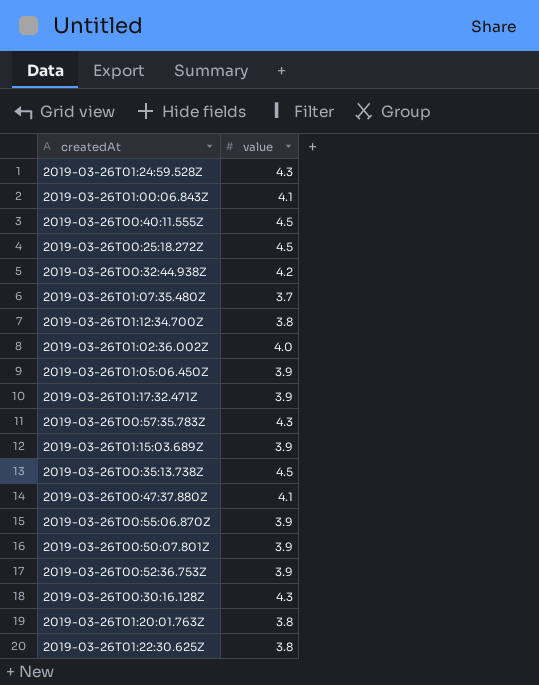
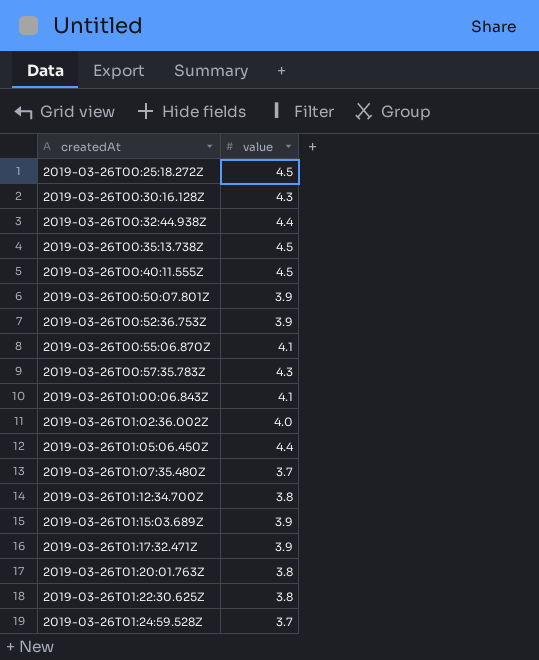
row order: none -> createdAt ascending
row 2019-03-26T00:47:37.880Z: 4.1 -> none
2019-03-26T00:32:44.938Z | value: 4.2 -> 4.4
2019-03-26T00:55:06.870Z | value: 3.9 -> 4.1
2019-03-26T01:05:06.450Z | value: 3.9 -> 4.4
2019-03-26T01:24:59.528Z | value: 4.3 -> 3.7

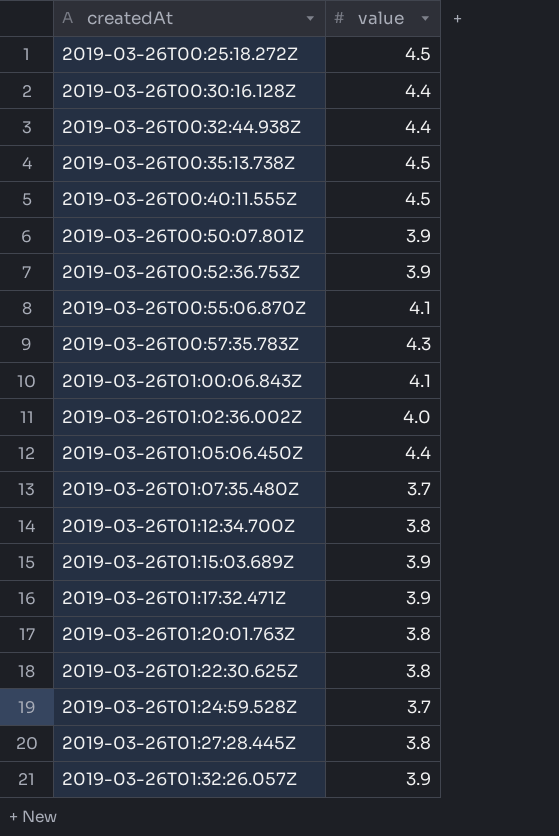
2019-03-26T00:30:16.128Z | value: 4.3 -> 4.4
row 2019-03-26T01:27:28.445Z: none -> 3.8
row 2019-03-26T01:32:26.057Z: none -> 3.9

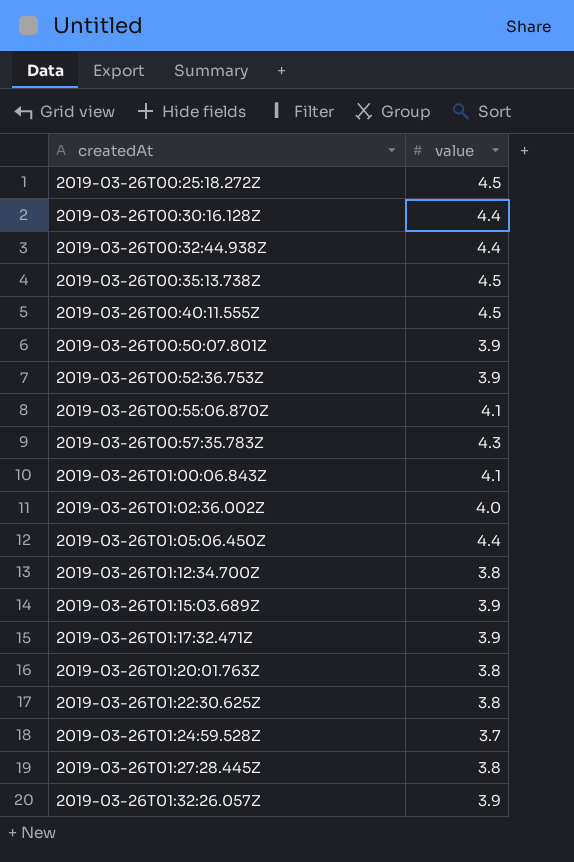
row 2019-03-26T01:07:35.480Z: 3.7 -> none

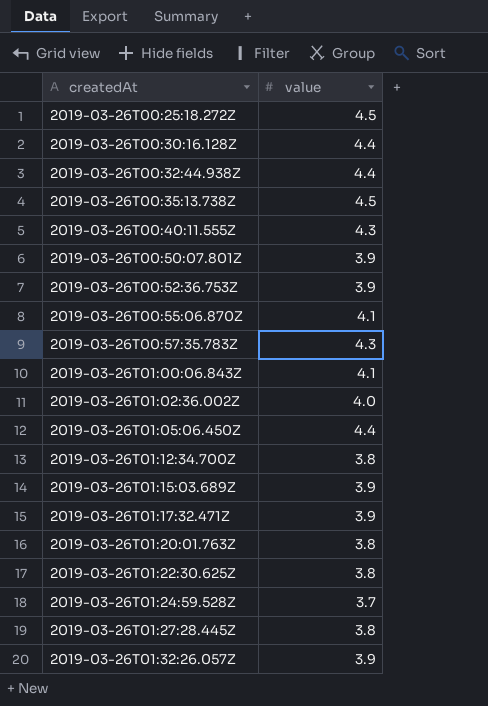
2019-03-26T00:40:11.555Z | value: 4.5 -> 4.3

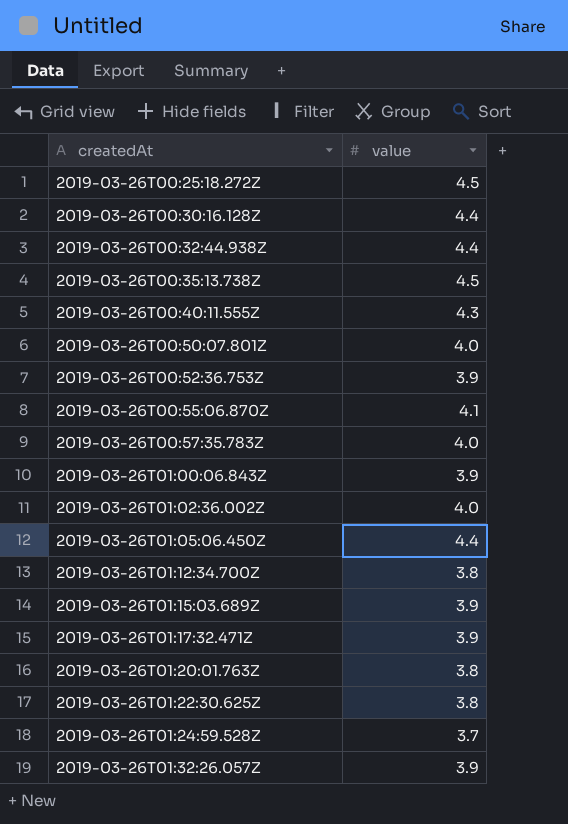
row 2019-03-26T01:27:28.445Z: 3.8 -> none
2019-03-26T00:50:07.801Z | value: 3.9 -> 4.0
2019-03-26T00:57:35.783Z | value: 4.3 -> 4.0
2019-03-26T01:00:06.843Z | value: 4.1 -> 3.9

